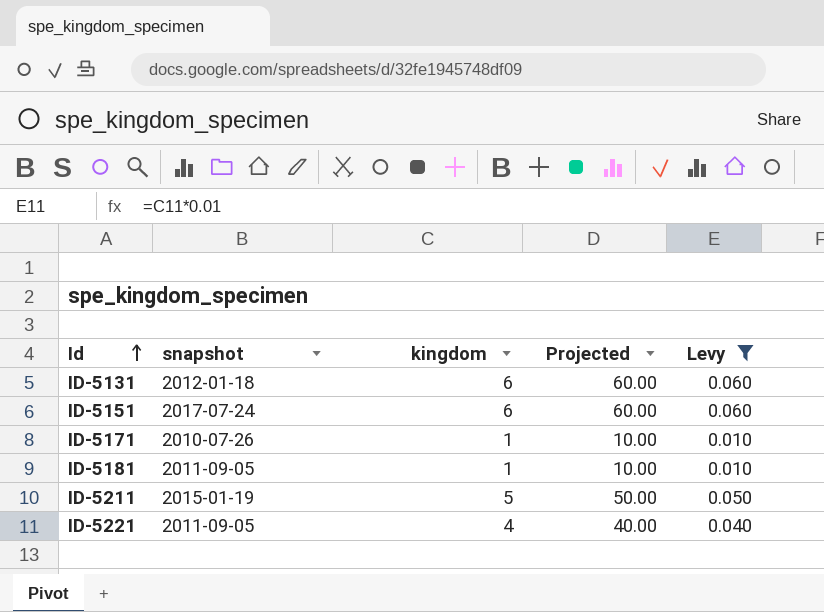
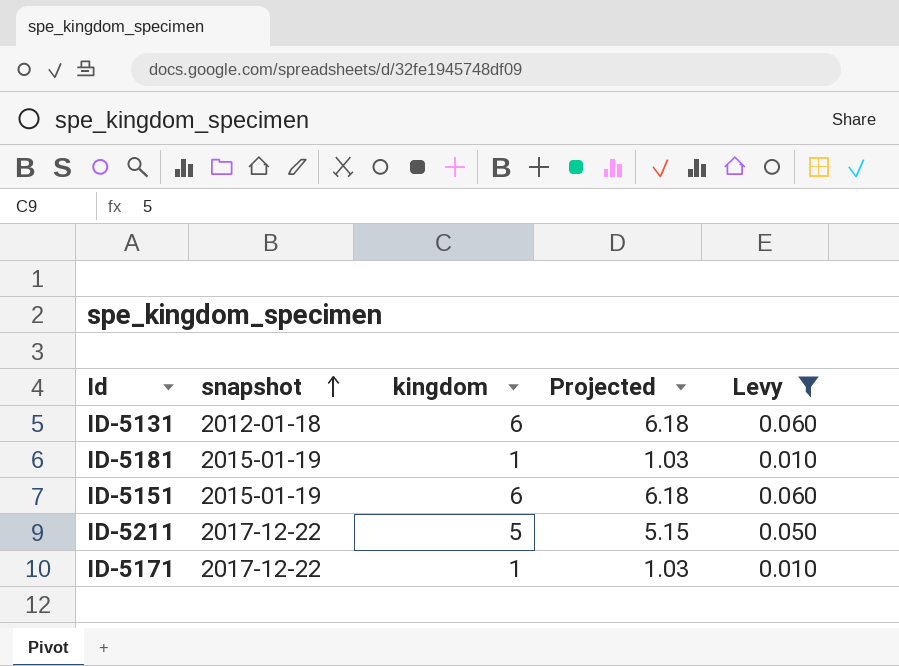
row order: Id ascending -> snapshot ascending
column Projected | formula: [kingdom] * 10 -> [kingdom] * 1.03
row ID-5221: 2011-09-05 | 4 | 40.00 | 0.040 -> none
ID-5181 | snapshot: 2011-09-05 -> 2015-01-19
ID-5151 | snapshot: 2017-07-24 -> 2015-01-19
ID-5211 | snapshot: 2015-01-19 -> 2017-12-22
ID-5171 | snapshot: 2010-07-26 -> 2017-12-22

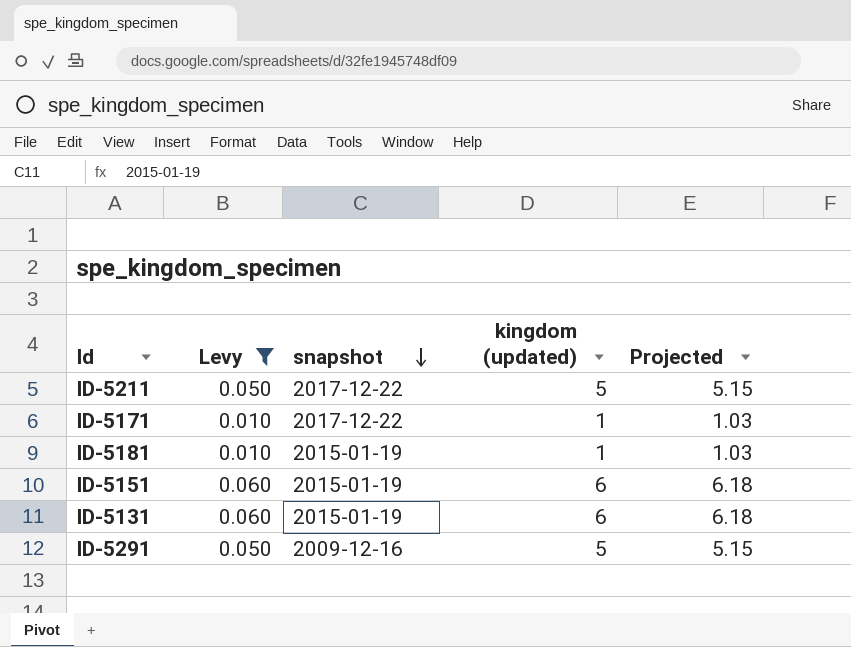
row order: snapshot ascending -> snapshot descending
column Levy | position: 5 -> 2
column name: kingdom -> kingdom (updated)
ID-5131 | snapshot: 2012-01-18 -> 2015-01-19
row ID-5291: none -> 0.050 | 2009-12-16 | 5 | 5.15

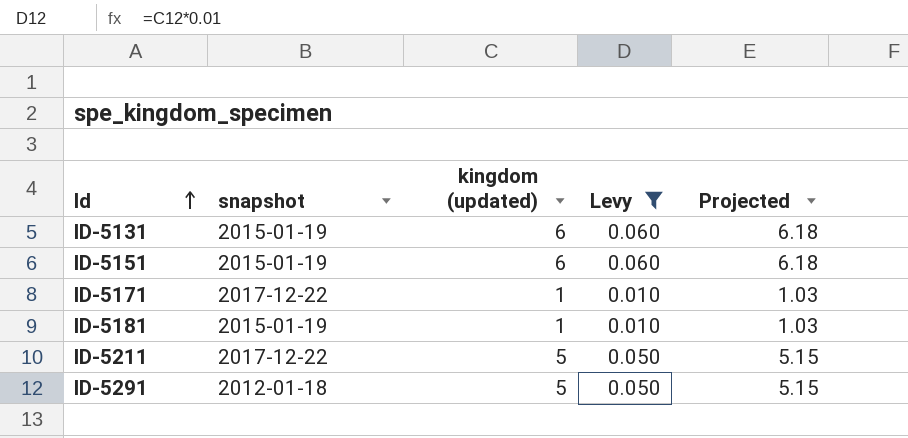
row order: snapshot descending -> Id ascending
column Levy | position: 2 -> 4
ID-5291 | snapshot: 2009-12-16 -> 2012-01-18

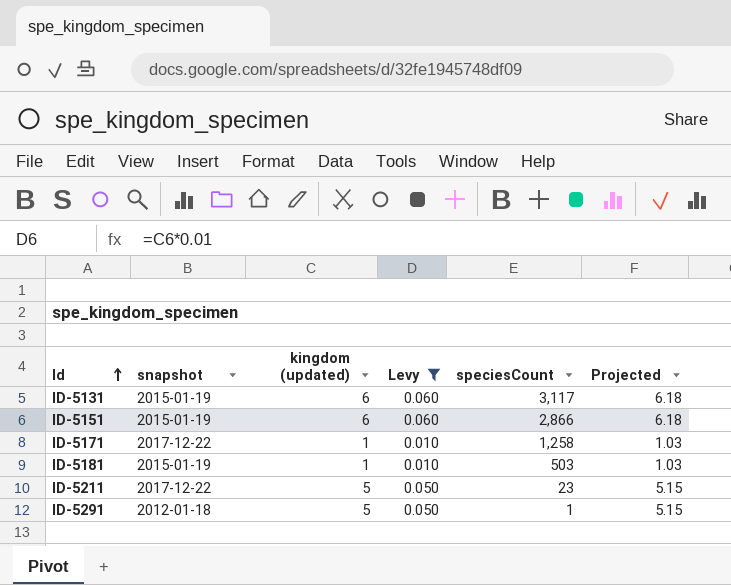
column speciesCount | position: none -> 5

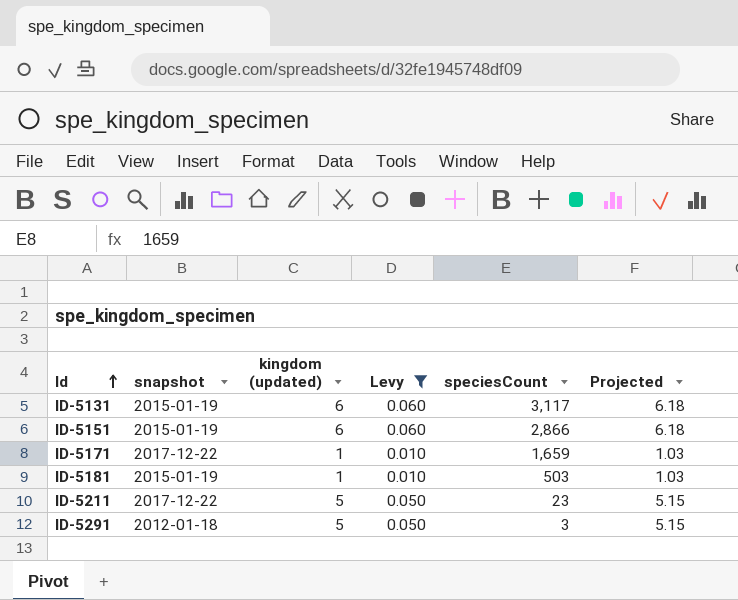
ID-5171 | speciesCount: 1,258 -> 1,659
ID-5291 | speciesCount: 1 -> 3

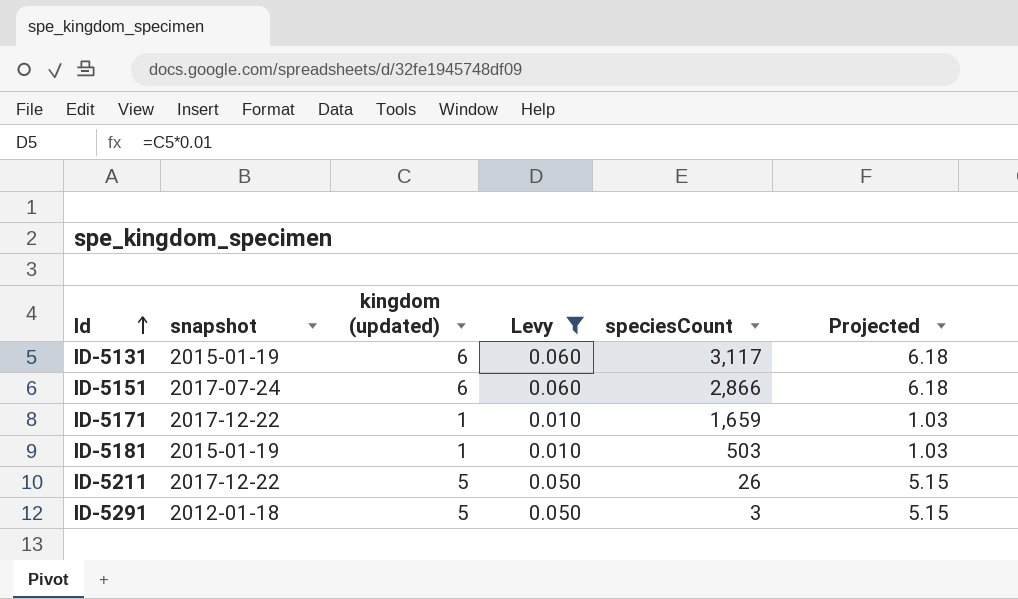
ID-5151 | snapshot: 2015-01-19 -> 2017-07-24
ID-5211 | speciesCount: 23 -> 26

